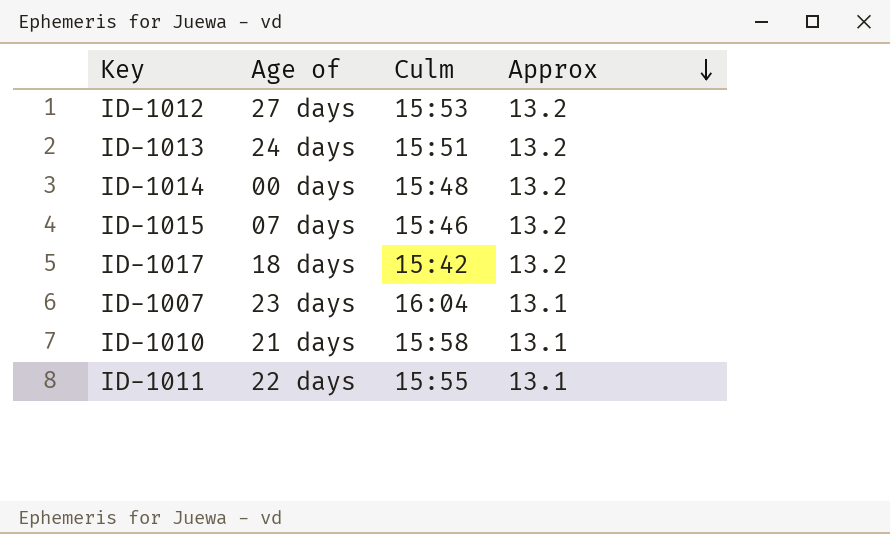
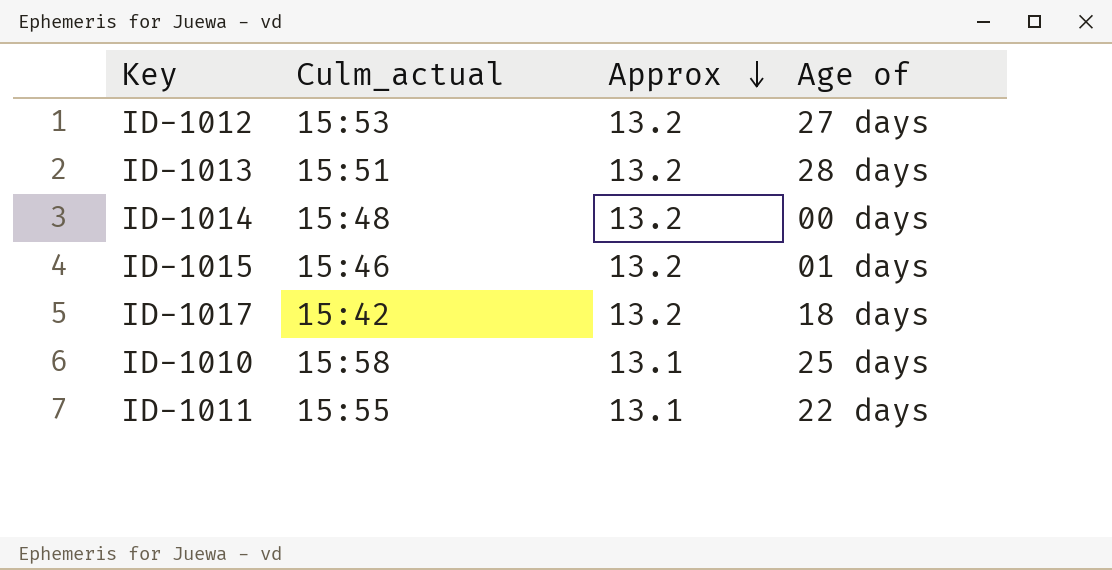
column name: Culm -> Culm_actual
column Age of | position: 2 -> 4
row ID-1007: 23 days | 16:04 | 13.1 -> none
ID-1013 | Age of: 24 days -> 28 days
ID-1015 | Age of: 07 days -> 01 days
ID-1010 | Age of: 21 days -> 25 days

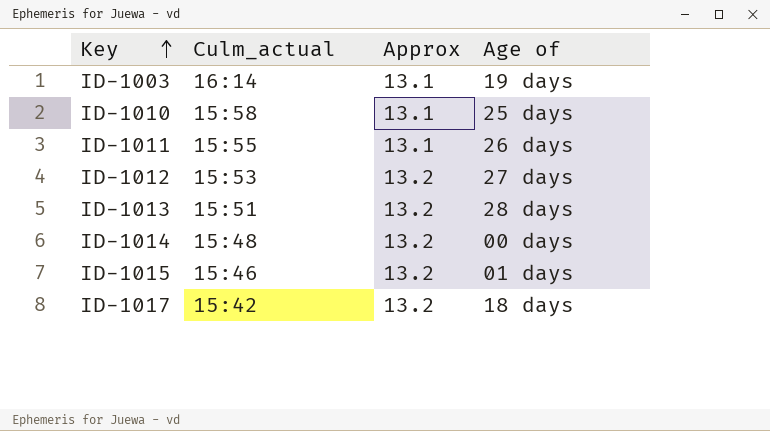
row order: Approx descending -> Key ascending
row ID-1003: none -> 16:14 | 13.1 | 19 days
ID-1011 | Age of: 22 days -> 26 days

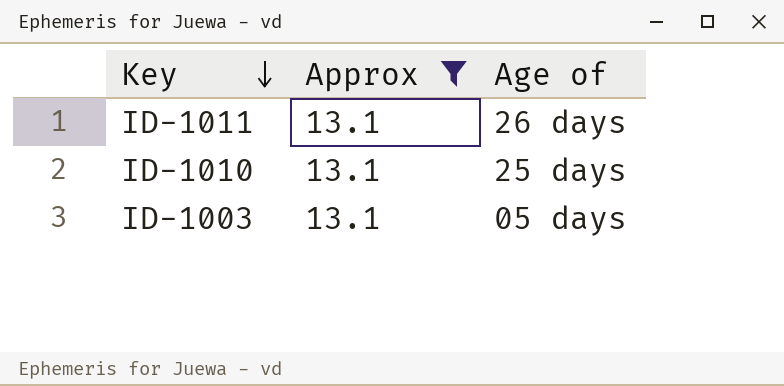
filter: none -> Approx = 13.1
row order: Key ascending -> Key descending
column Culm_actual | position: 2 -> none
ID-1003 | Age of: 19 days -> 05 days

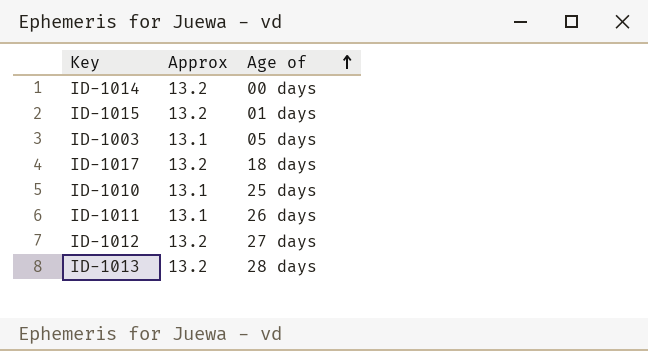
filter: Approx = 13.1 -> none
row order: Key descending -> Age of ascending

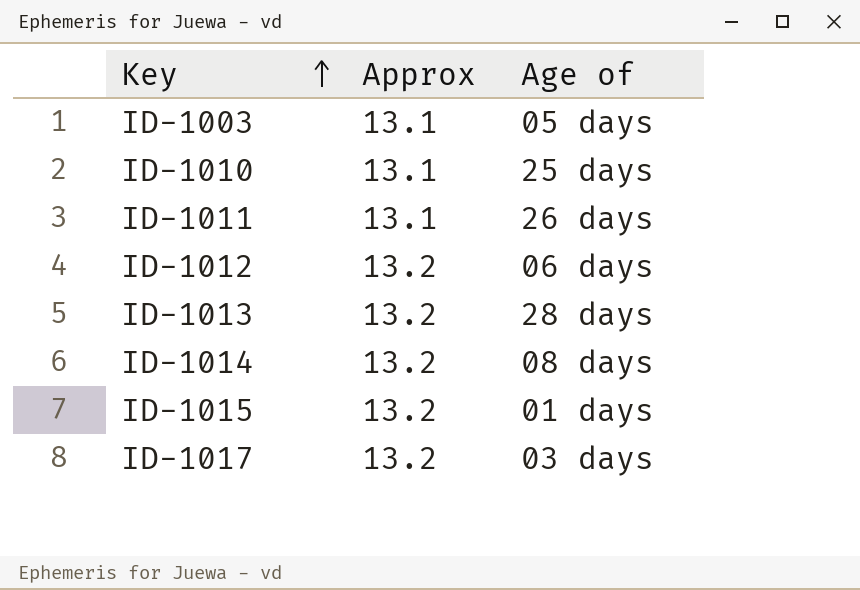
row order: Age of ascending -> Key ascending
ID-1012 | Age of: 27 days -> 06 days
ID-1014 | Age of: 00 days -> 08 days
ID-1017 | Age of: 18 days -> 03 days

